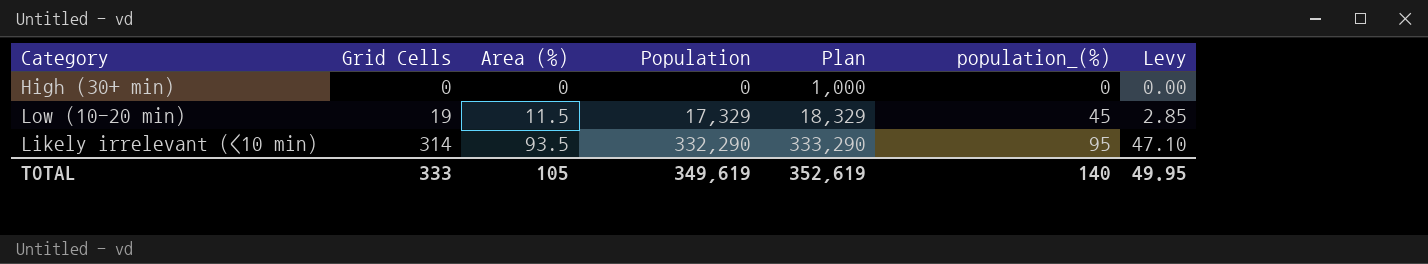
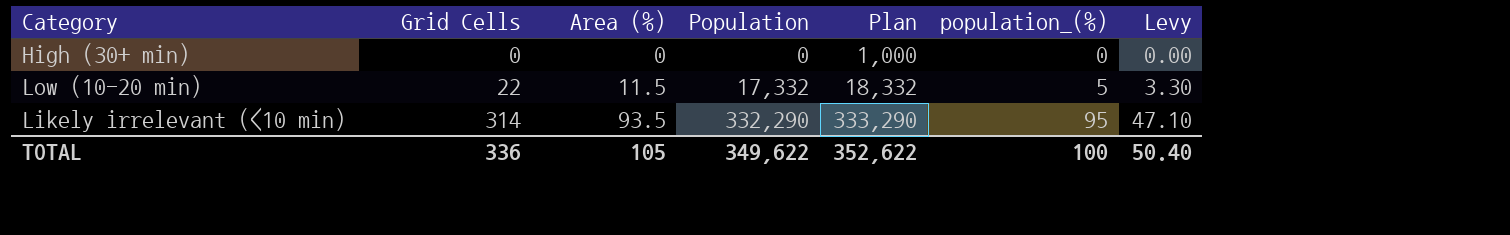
Low (10-20 min) | Grid Cells: 19 -> 22
Low (10-20 min) | Population: 17,329 -> 17,332
Low (10-20 min) | Plan: 18,329 -> 18,332
Low (10-20 min) | population_(%): 45 -> 5
Low (10-20 min) | Levy: 2.85 -> 3.30
TOTAL | Grid Cells: 333 -> 336
TOTAL | Population: 349,619 -> 349,622
TOTAL | Plan: 352,619 -> 352,622
TOTAL | population_(%): 140 -> 100
TOTAL | Levy: 49.95 -> 50.40

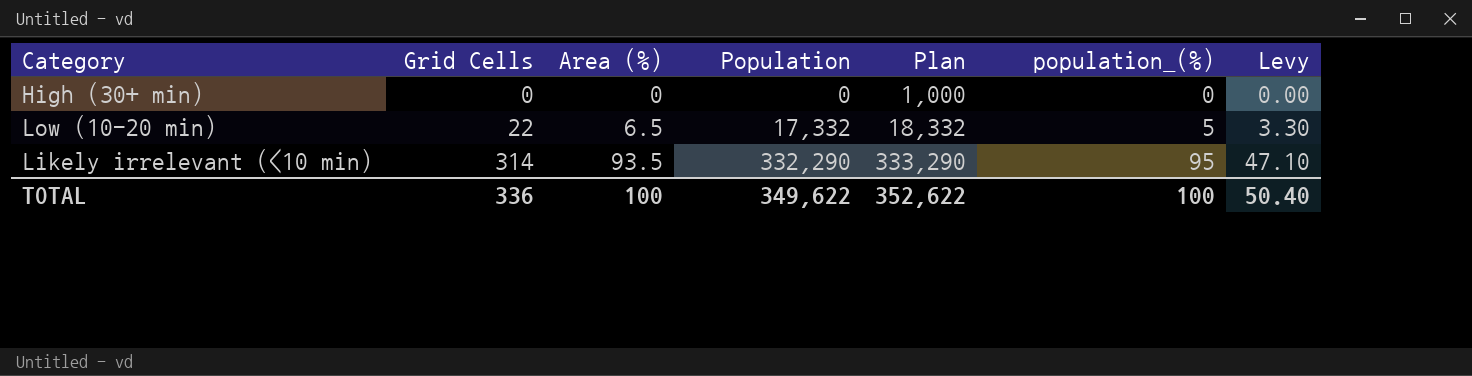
Low (10-20 min) | Area (%): 11.5 -> 6.5
TOTAL | Area (%): 105 -> 100

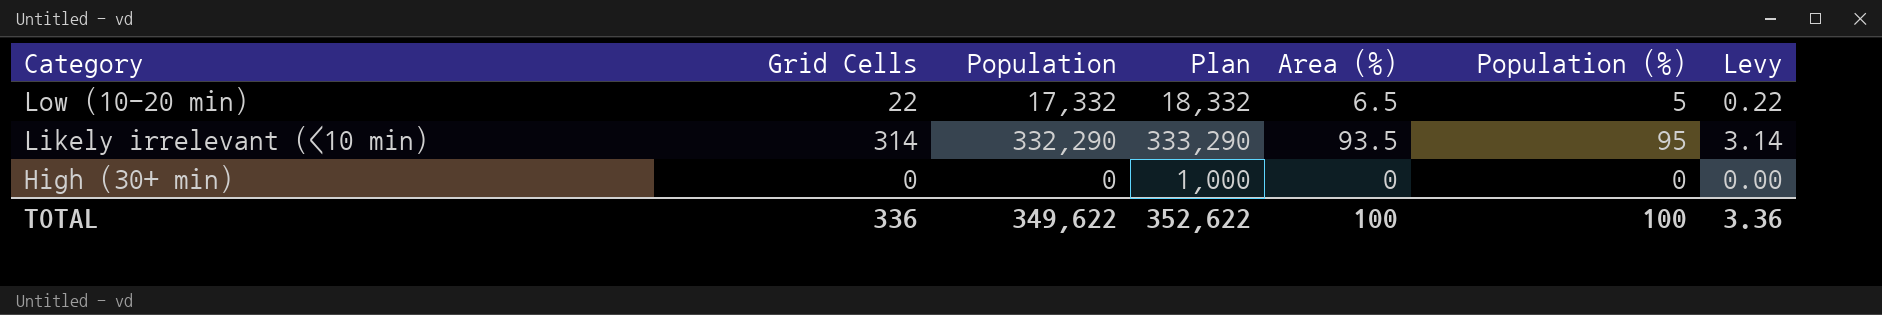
row order: Grid Cells ascending -> Category descending
column Area (%) | position: 3 -> 5
column name: population_(%) -> Population (%)
column Levy | formula: [Grid Cells] * 0.15 -> [Grid Cells] * 0.01
TOTAL | Levy: 50.40 -> 3.36

